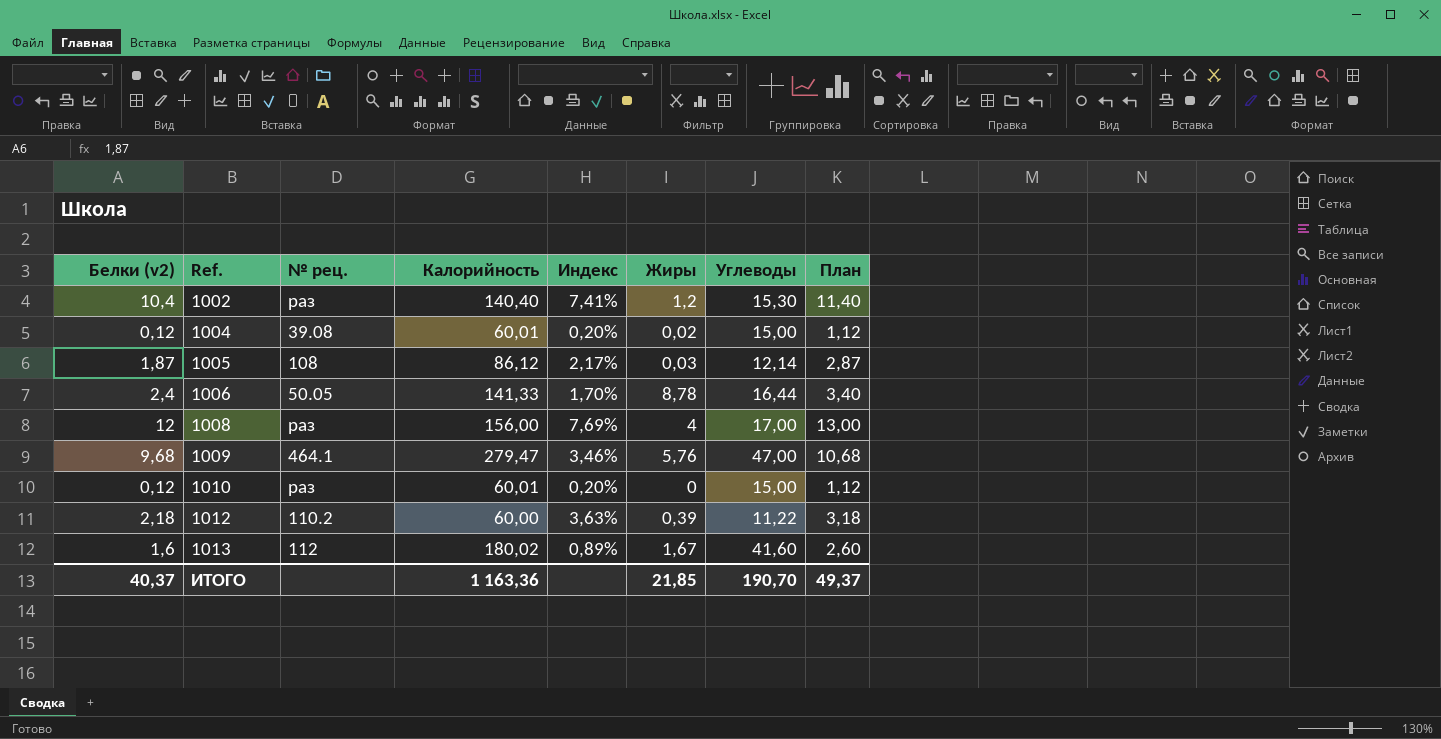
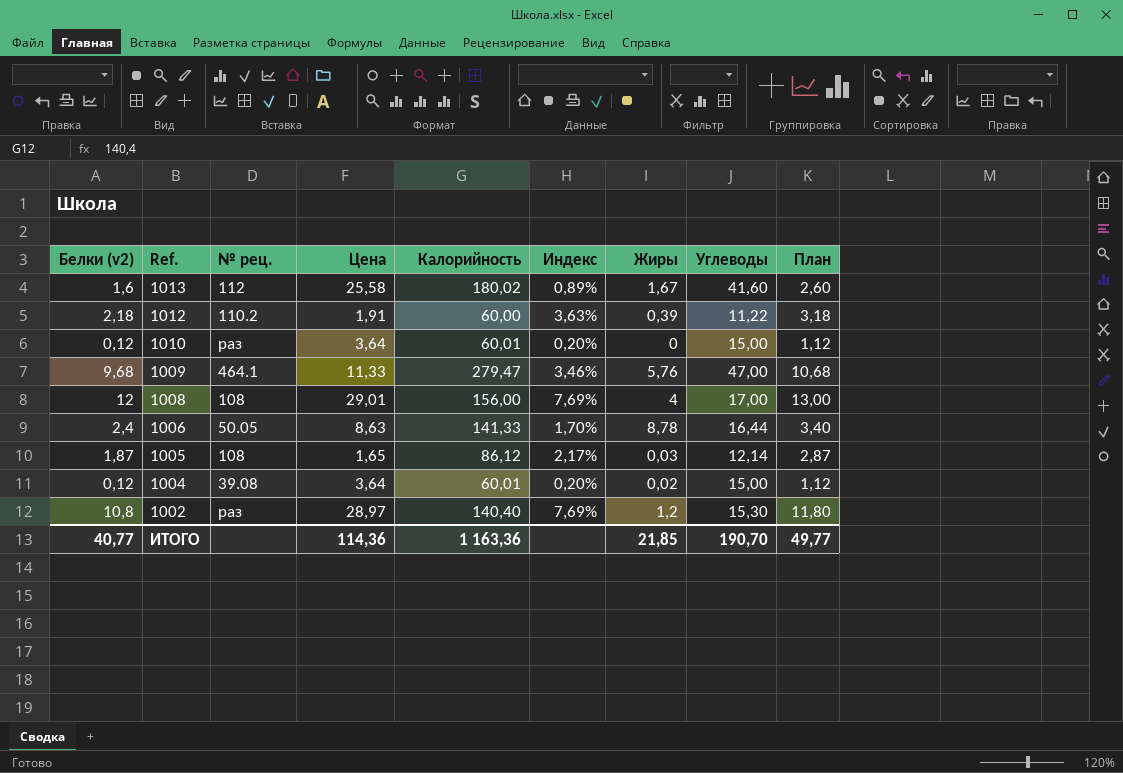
row order: Ref. ascending -> Ref. descending
column Цена | position: none -> 4
1008 | № рец.: раз -> 108
1002 | Белки (v2): 10,4 -> 10,8
1002 | Индекс: 7,41% -> 7,69%
1002 | План: 11,40 -> 11,80
ИТОГО | Белки (v2): 40,37 -> 40,77
ИТОГО | План: 49,37 -> 49,77

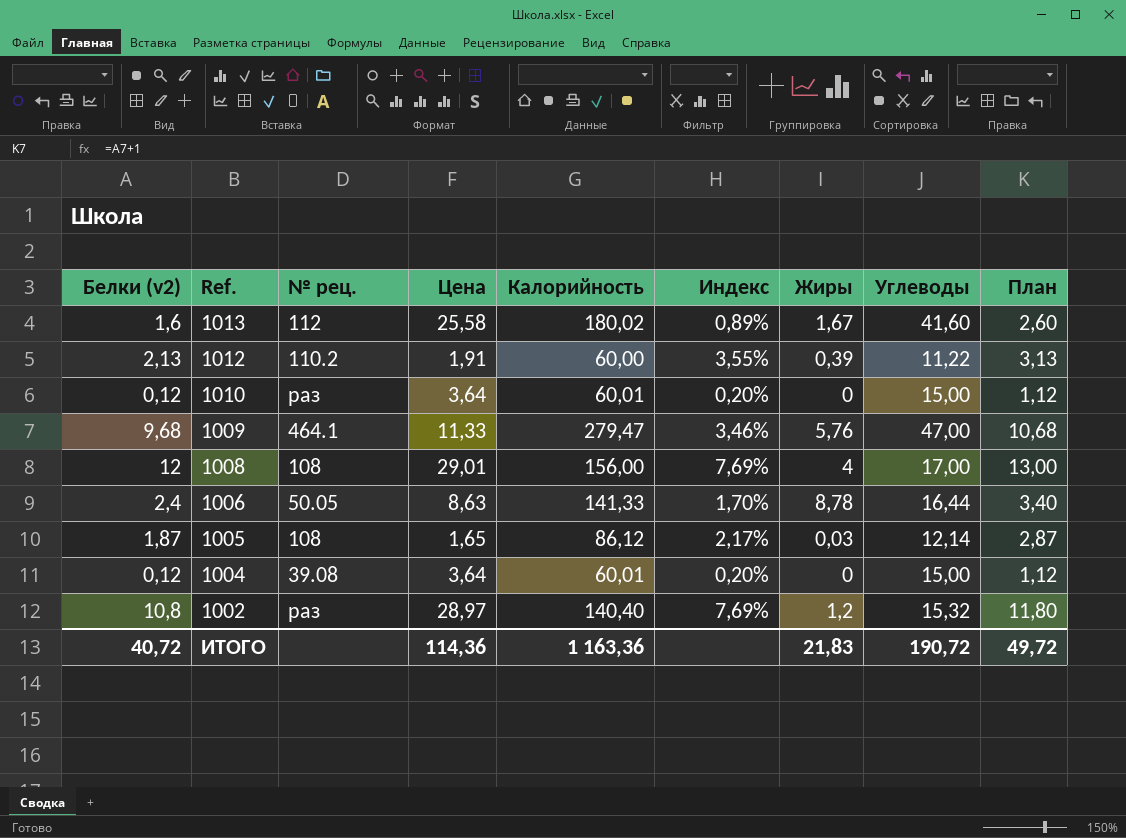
1012 | Белки (v2): 2,18 -> 2,13
1012 | Индекс: 3,63% -> 3,55%
1012 | План: 3,18 -> 3,13
1004 | Жиры: 0,02 -> 0
1002 | Углеводы: 15,30 -> 15,32
ИТОГО | Белки (v2): 40,77 -> 40,72
ИТОГО | Жиры: 21,85 -> 21,83
ИТОГО | Углеводы: 190,70 -> 190,72
ИТОГО | План: 49,77 -> 49,72

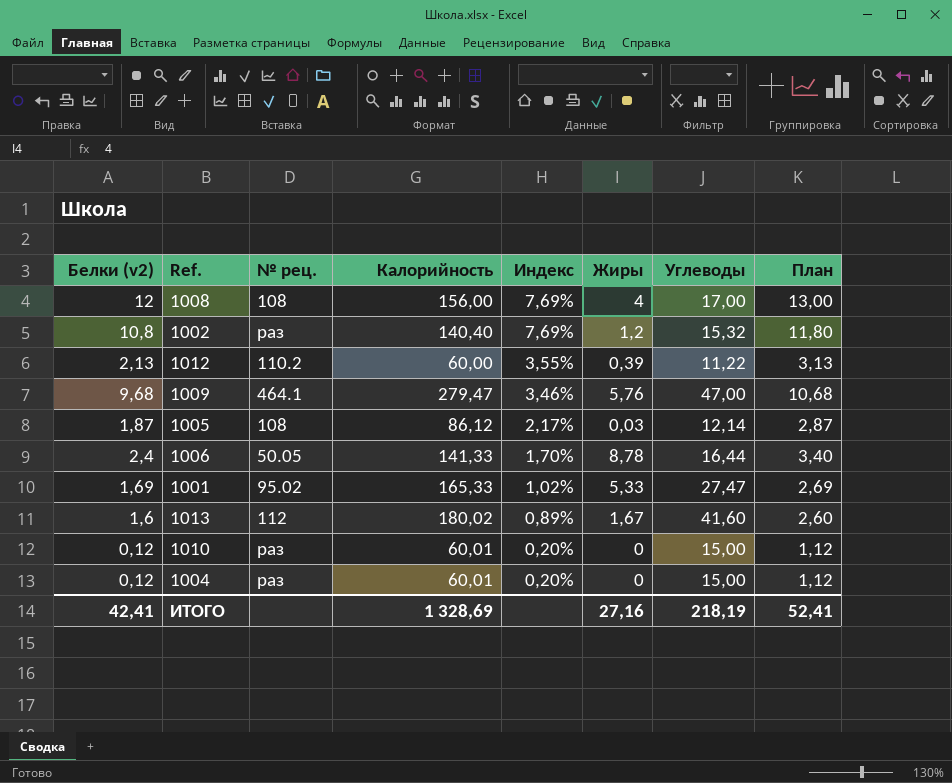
row order: Ref. descending -> Индекс descending
column Цена | position: 4 -> none
row 1001: none -> 1,69 | 95.02 | 165,33 | 1,02% | 5,33 | 27,47 | 2,69
1004 | № рец.: 39.08 -> раз
ИТОГО | Белки (v2): 40,72 -> 42,41
ИТОГО | Калорийность: 1 163,36 -> 1 328,69
ИТОГО | Жиры: 21,83 -> 27,16
ИТОГО | Углеводы: 190,72 -> 218,19
ИТОГО | План: 49,72 -> 52,41

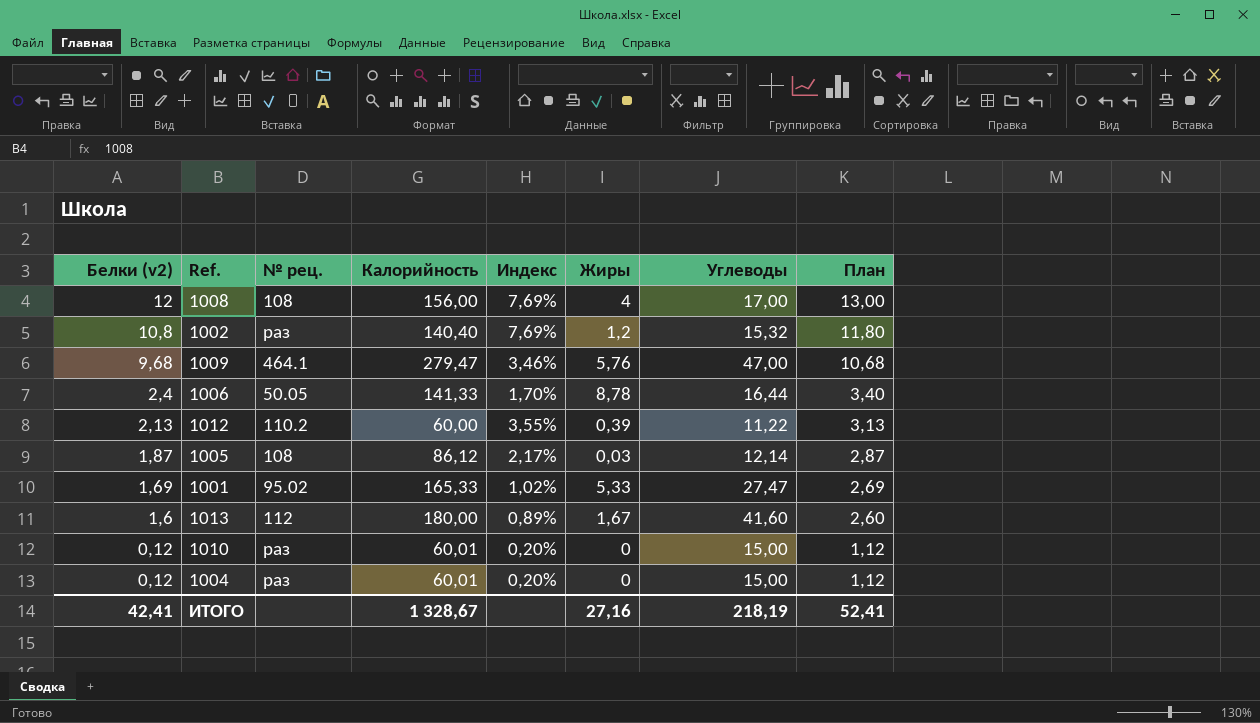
row order: Индекс descending -> Белки (v2) descending
1013 | Калорийность: 180,02 -> 180,00
ИТОГО | Калорийность: 1 328,69 -> 1 328,67

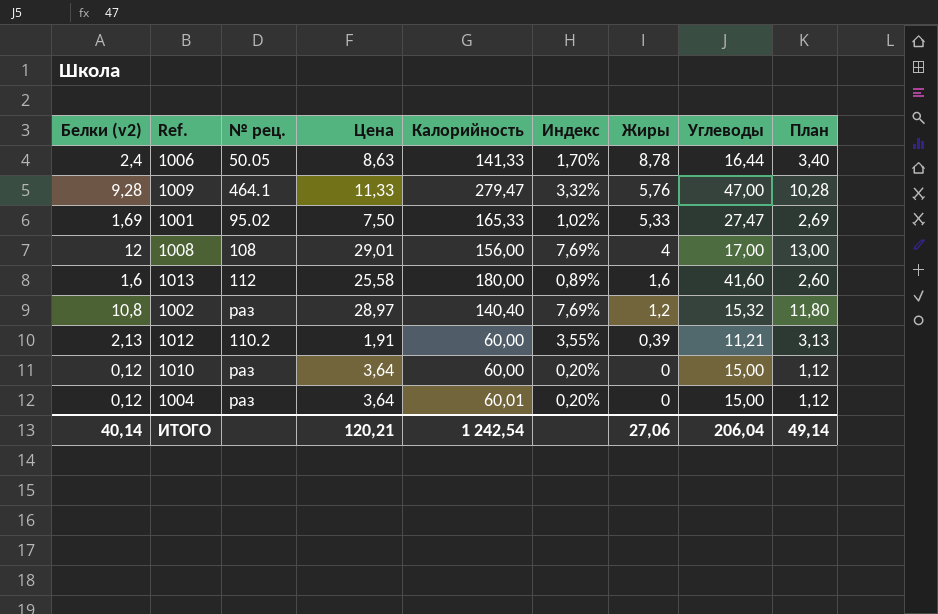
row order: Белки (v2) descending -> Жиры descending
column Цена | position: none -> 4
row 1005: 1,87 | 108 | 86,12 | 2,17% | 0,03 | 12,14 | 2,87 -> none
1009 | Белки (v2): 9,68 -> 9,28
1009 | Индекс: 3,46% -> 3,32%
1009 | План: 10,68 -> 10,28
1013 | Жиры: 1,67 -> 1,6
1012 | Углеводы: 11,22 -> 11,21
1010 | Калорийность: 60,01 -> 60,00
ИТОГО | Белки (v2): 42,41 -> 40,14
ИТОГО | Калорийность: 1 328,67 -> 1 242,54
ИТОГО | Жиры: 27,16 -> 27,06
ИТОГО | Углеводы: 218,19 -> 206,04
ИТОГО | План: 52,41 -> 49,14

